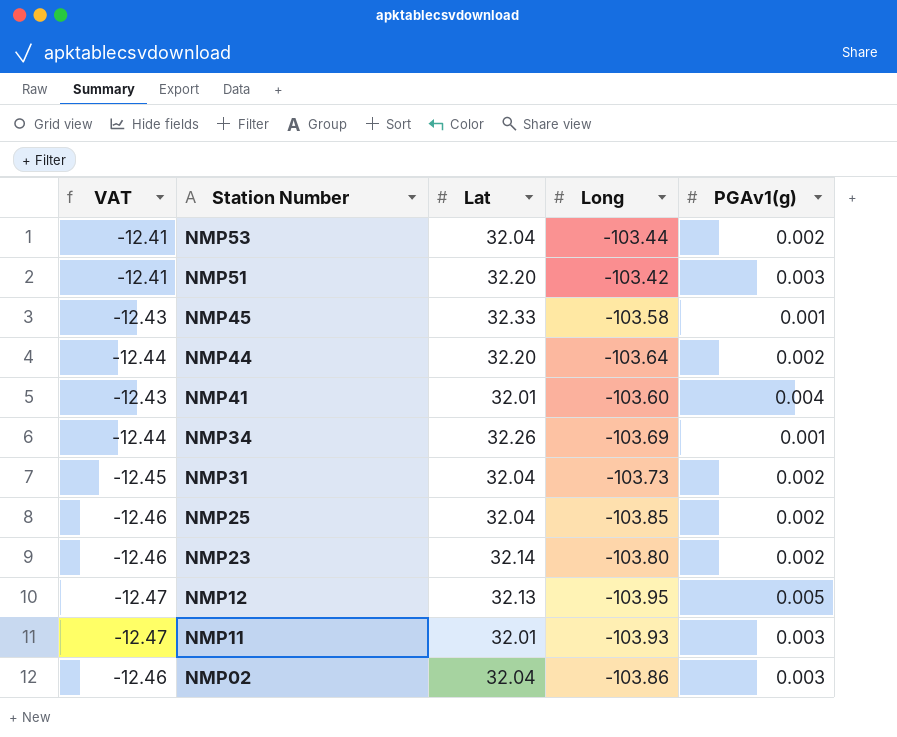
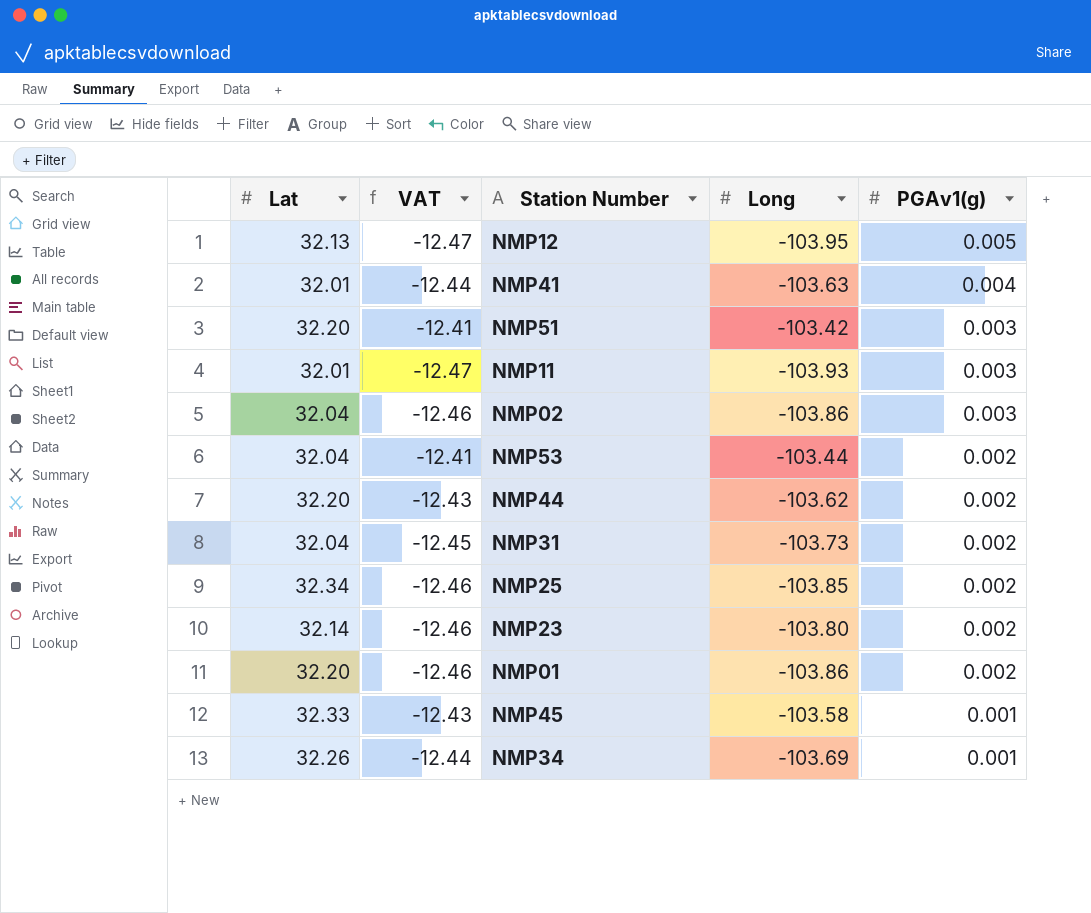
row order: Station Number descending -> PGAv1(g) descending
column Lat | position: 3 -> 1
NMP41 | VAT: -12.43 -> -12.44
NMP41 | Long: -103.60 -> -103.63
NMP44 | VAT: -12.44 -> -12.43
NMP44 | Long: -103.64 -> -103.62
NMP25 | Lat: 32.04 -> 32.34
row NMP01: none -> 32.20 | -12.46 | -103.86 | 0.002

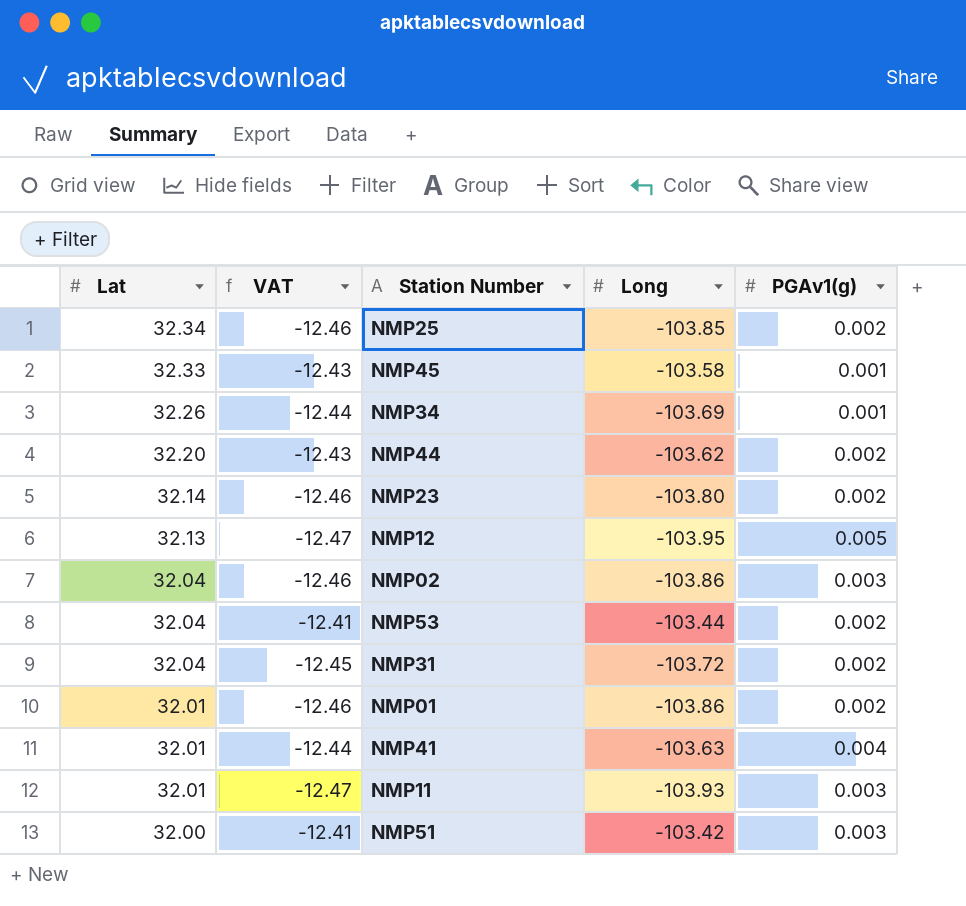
row order: PGAv1(g) descending -> Lat descending
NMP31 | Long: -103.73 -> -103.72
NMP01 | Lat: 32.20 -> 32.01
NMP51 | Lat: 32.20 -> 32.00

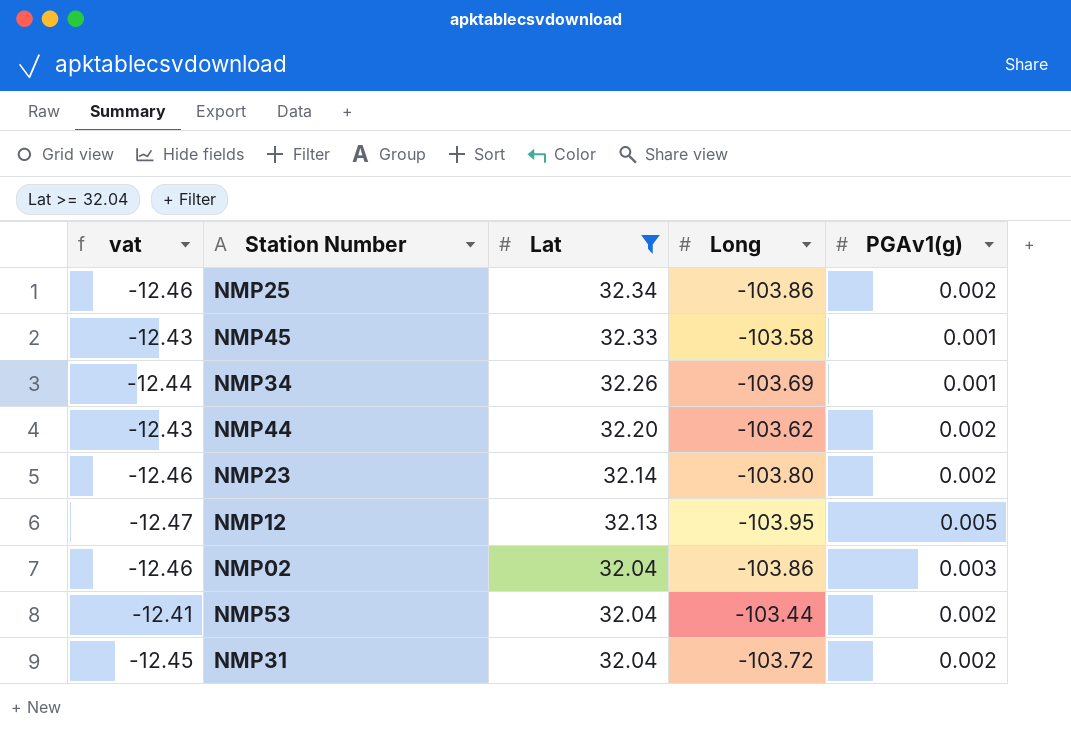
filter: none -> Lat >= 32.04
column name: VAT -> vat
column Lat | position: 1 -> 3
NMP25 | Long: -103.85 -> -103.86

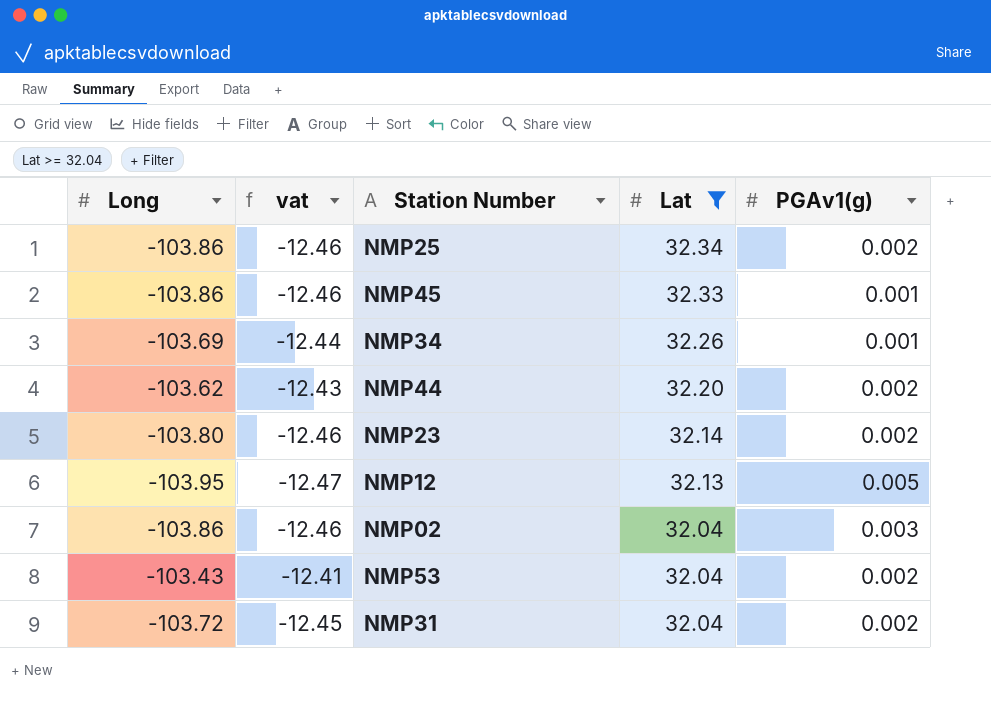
column Long | position: 4 -> 1
NMP45 | Long: -103.58 -> -103.86
NMP45 | vat: -12.43 -> -12.46
NMP53 | Long: -103.44 -> -103.43

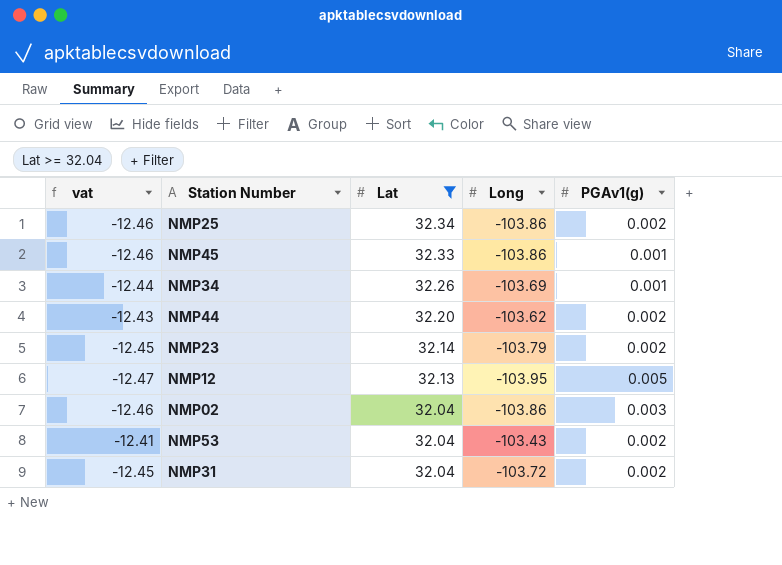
column Long | position: 1 -> 4
NMP23 | vat: -12.46 -> -12.45
NMP23 | Long: -103.80 -> -103.79

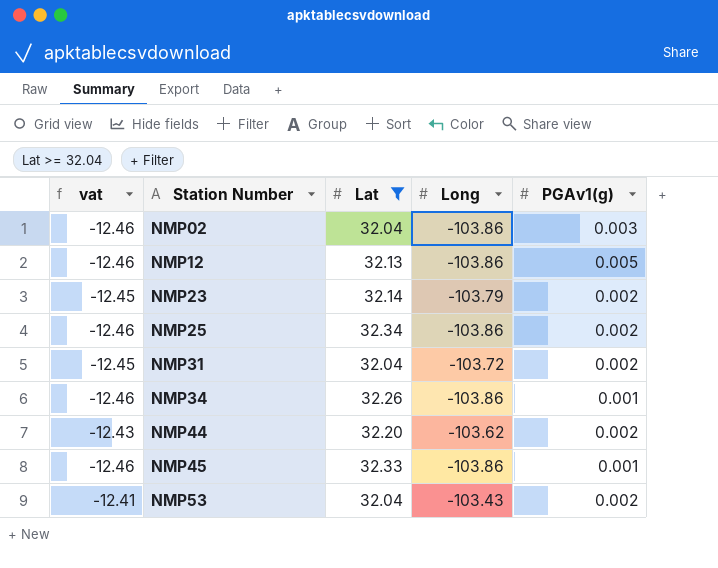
row order: Lat descending -> Station Number ascending
NMP12 | vat: -12.47 -> -12.46
NMP12 | Long: -103.95 -> -103.86
NMP34 | vat: -12.44 -> -12.46
NMP34 | Long: -103.69 -> -103.86

